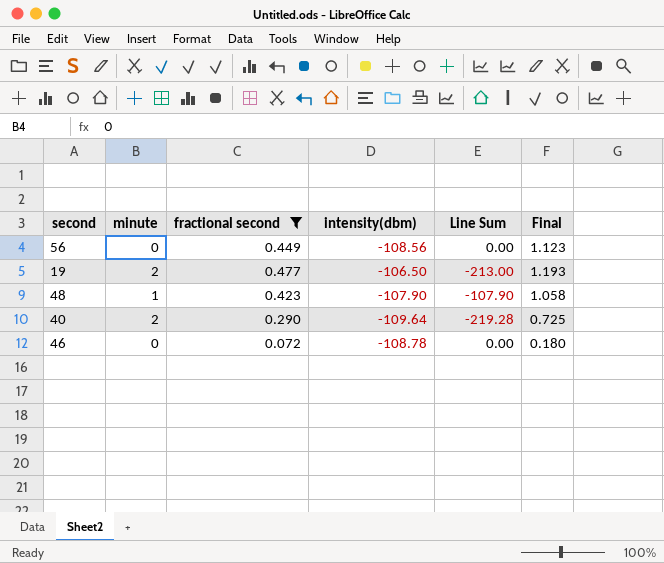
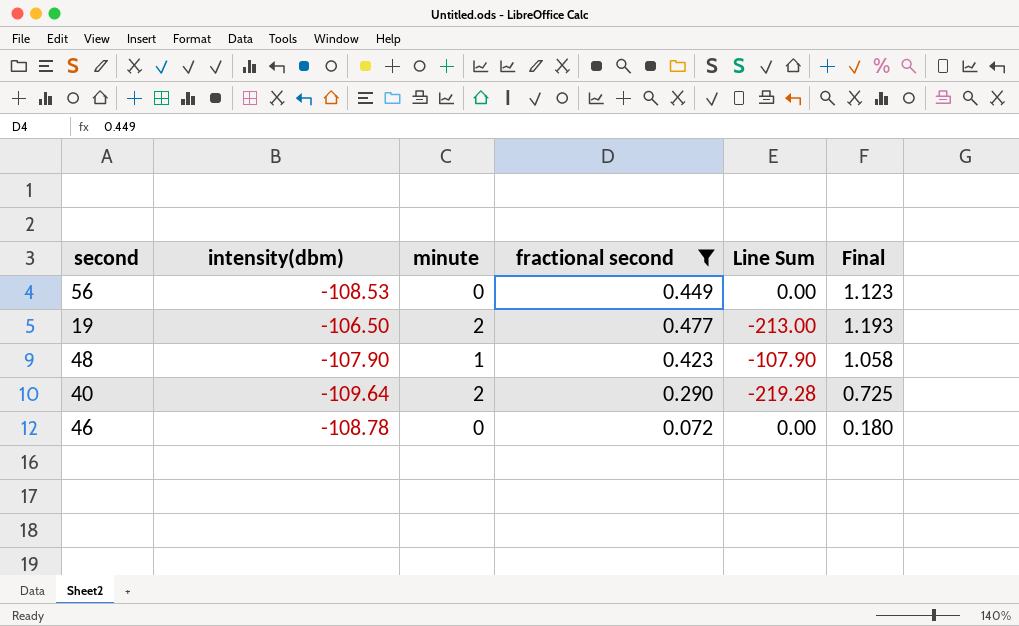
column intensity(dbm) | position: 4 -> 2
56 | intensity(dbm): -108.56 -> -108.53

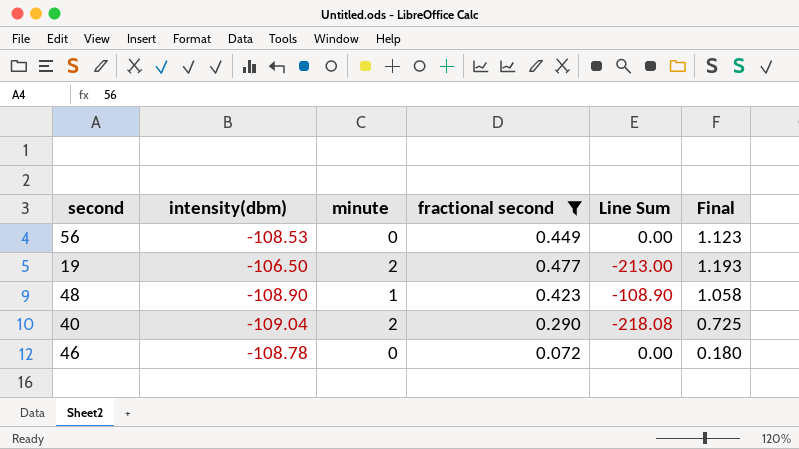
48 | intensity(dbm): -107.90 -> -108.90
48 | Line Sum: -107.90 -> -108.90
40 | intensity(dbm): -109.64 -> -109.04
40 | Line Sum: -219.28 -> -218.08

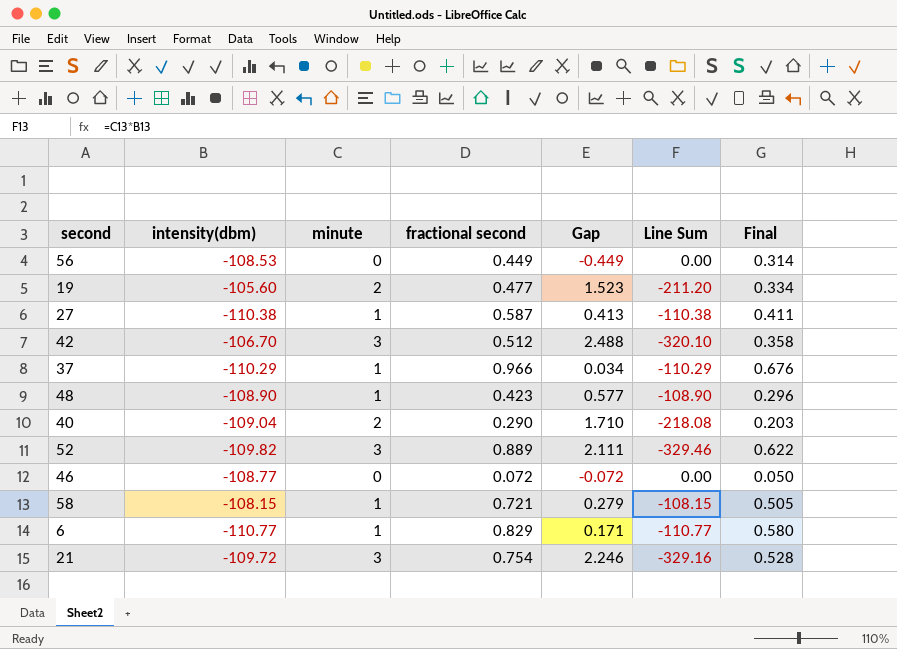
filter: fractional second <= 0.477 -> none
column Gap | formula: none -> [minute] - [fractional second]
column Final | formula: [fractional second] * 2.5 -> [fractional second] * 0.7
19 | intensity(dbm): -106.50 -> -105.60
19 | Line Sum: -213.00 -> -211.20
46 | intensity(dbm): -108.78 -> -108.77

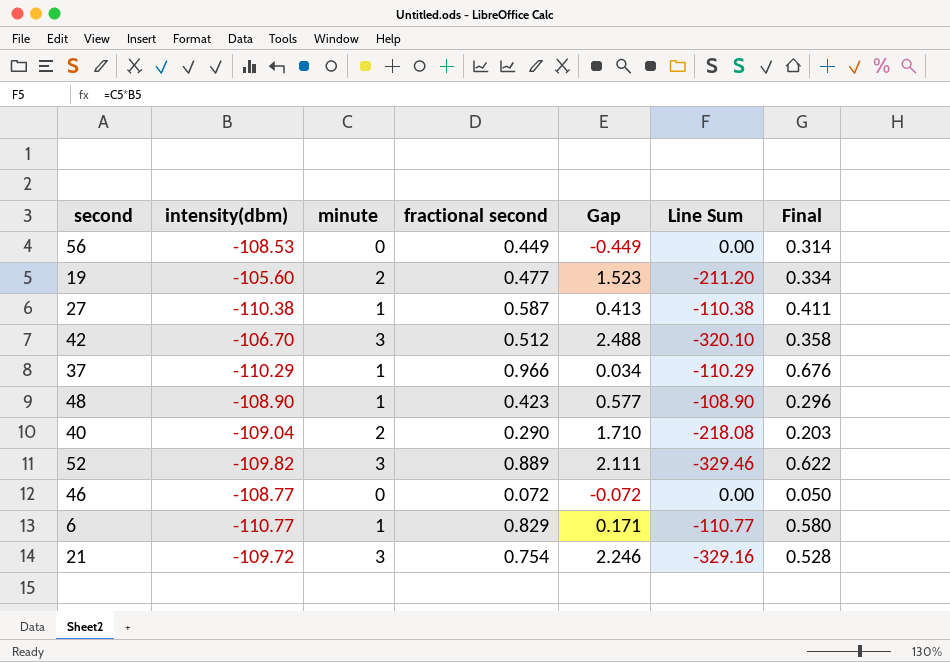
row 58: -108.15 | 1 | 0.721 | 0.279 | -108.15 | 0.505 -> none

